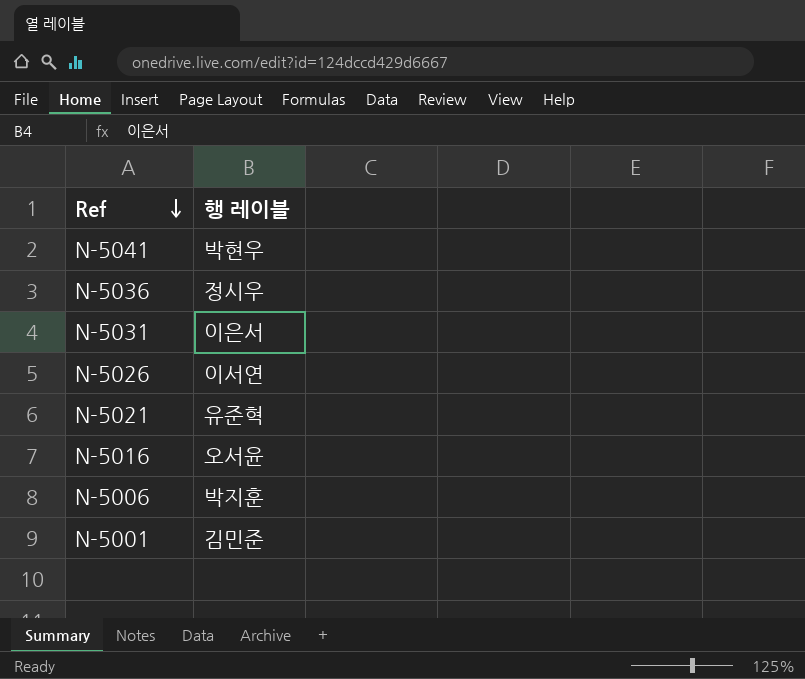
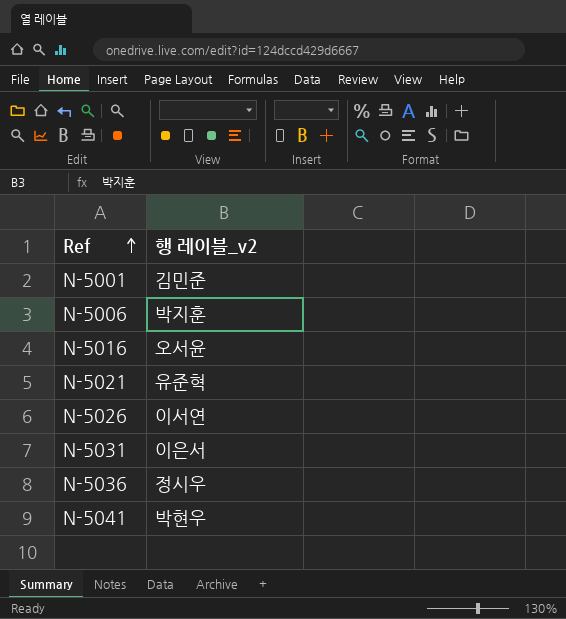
row order: Ref descending -> Ref ascending
column name: 행 레이블 -> 행 레이블_v2

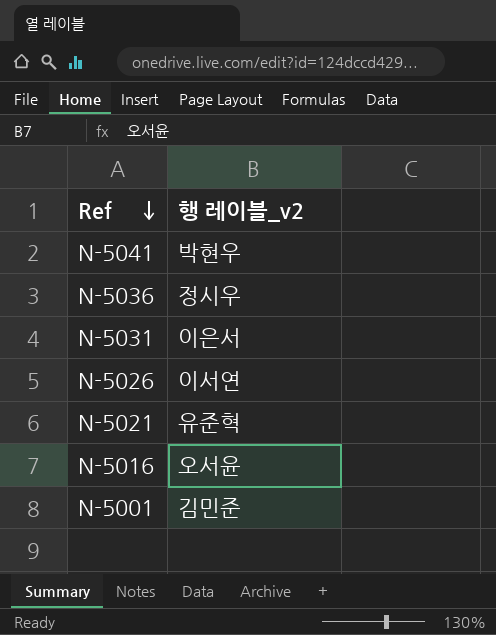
row order: Ref ascending -> Ref descending
row N-5006: 박지훈 -> none

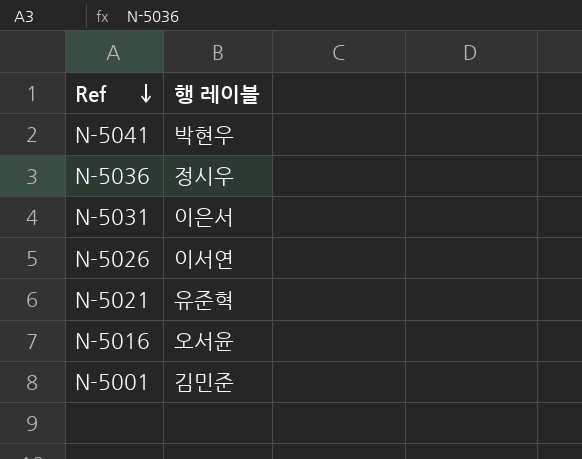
column name: 행 레이블_v2 -> 행 레이블

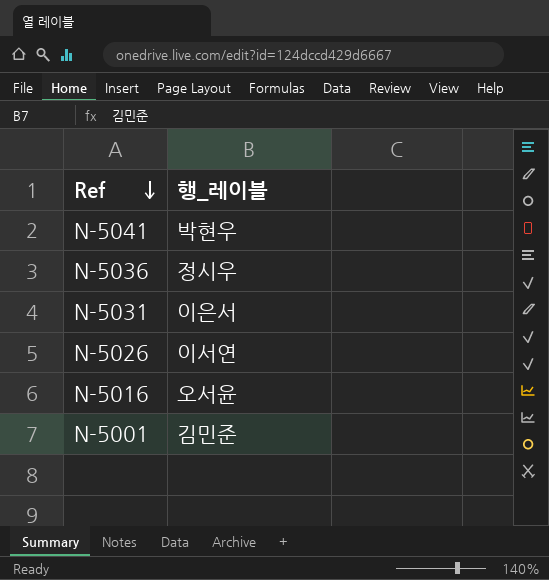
column name: 행 레이블 -> 행_레이블
row N-5021: 유준혁 -> none

